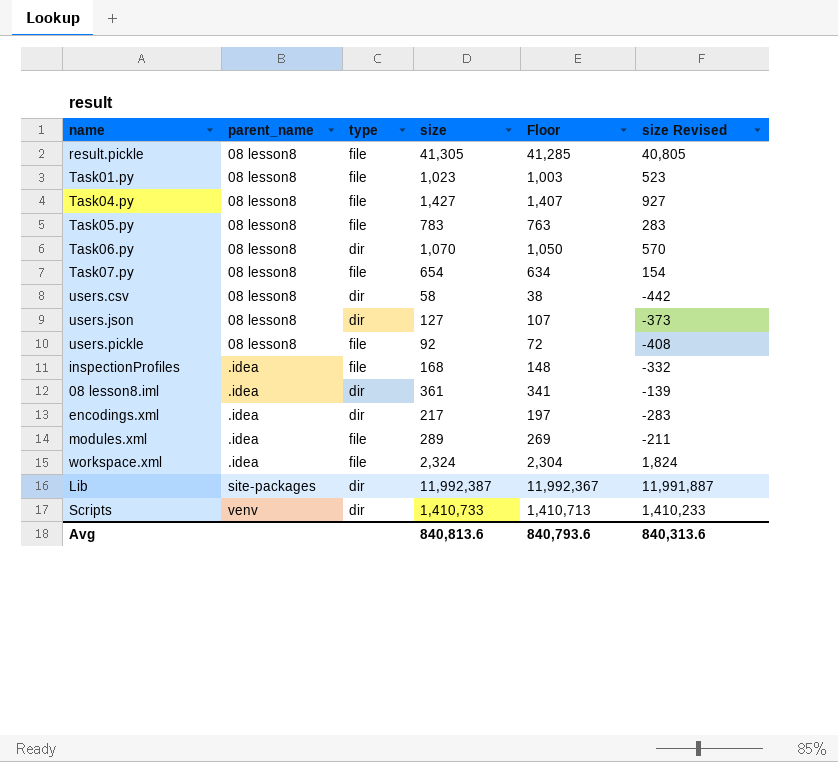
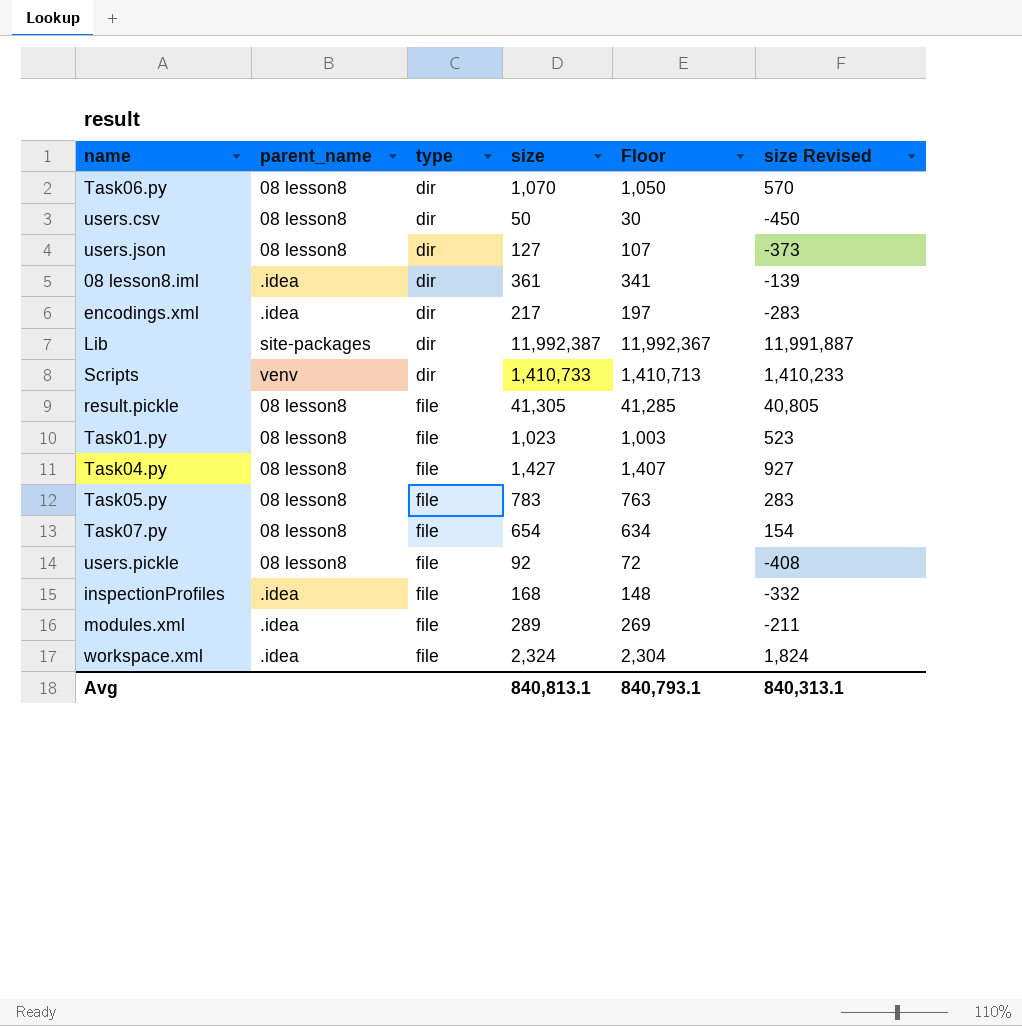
row order: parent_name ascending -> type ascending
users.csv | size: 58 -> 50
users.csv | Floor: 38 -> 30
users.csv | size Revised: -442 -> -450
Avg | size: 840,813.6 -> 840,813.1
Avg | Floor: 840,793.6 -> 840,793.1
Avg | size Revised: 840,313.6 -> 840,313.1

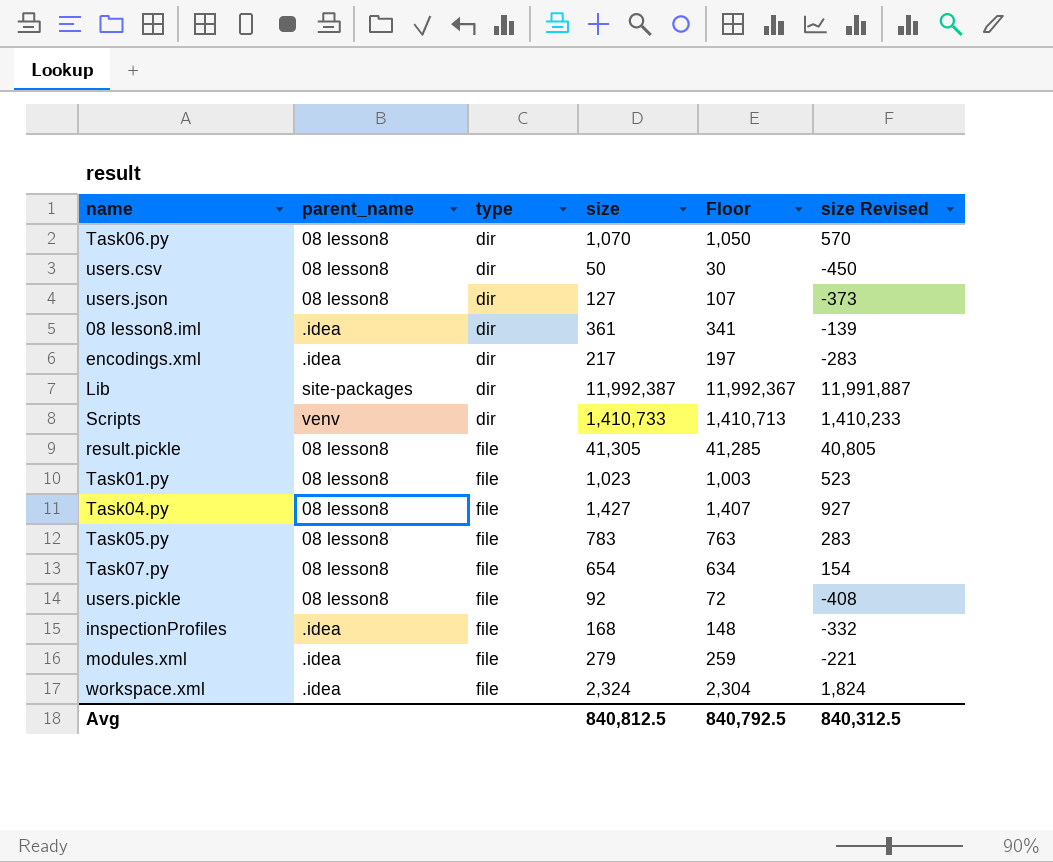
modules.xml | size: 289 -> 279
modules.xml | Floor: 269 -> 259
modules.xml | size Revised: -211 -> -221
Avg | size: 840,813.1 -> 840,812.5
Avg | Floor: 840,793.1 -> 840,792.5
Avg | size Revised: 840,313.1 -> 840,312.5

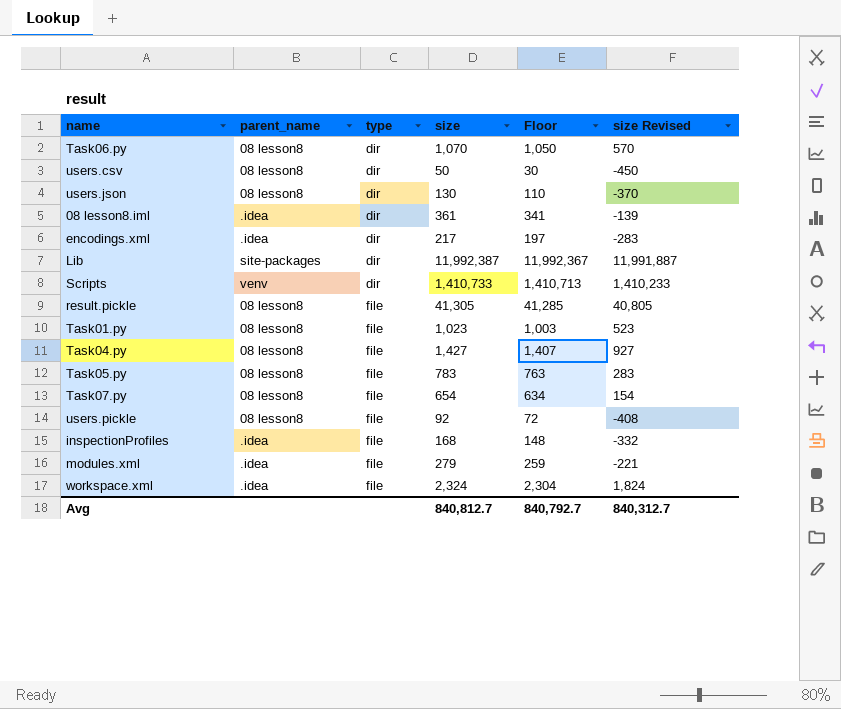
users.json | size: 127 -> 130
users.json | Floor: 107 -> 110
users.json | size Revised: -373 -> -370
Avg | size: 840,812.5 -> 840,812.7
Avg | Floor: 840,792.5 -> 840,792.7
Avg | size Revised: 840,312.5 -> 840,312.7

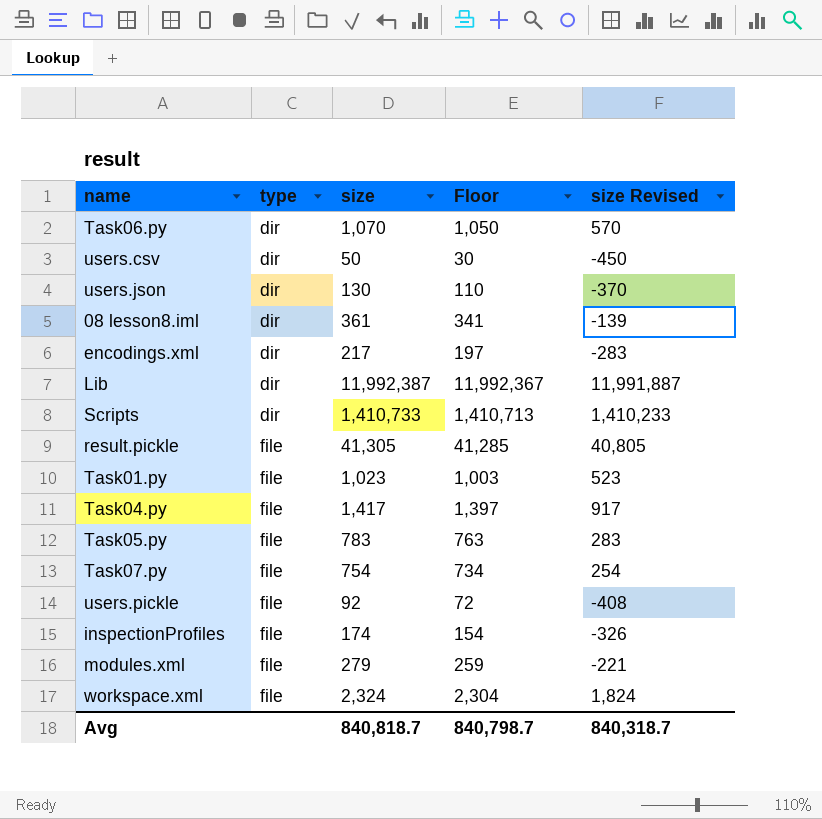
column parent_name | position: 2 -> none
Task04.py | size: 1,427 -> 1,417
Task04.py | Floor: 1,407 -> 1,397
Task04.py | size Revised: 927 -> 917
Task07.py | size: 654 -> 754
Task07.py | Floor: 634 -> 734
Task07.py | size Revised: 154 -> 254
inspectionProfiles | size: 168 -> 174
inspectionProfiles | Floor: 148 -> 154
inspectionProfiles | size Revised: -332 -> -326
Avg | size: 840,812.7 -> 840,818.7
Avg | Floor: 840,792.7 -> 840,798.7
Avg | size Revised: 840,312.7 -> 840,318.7

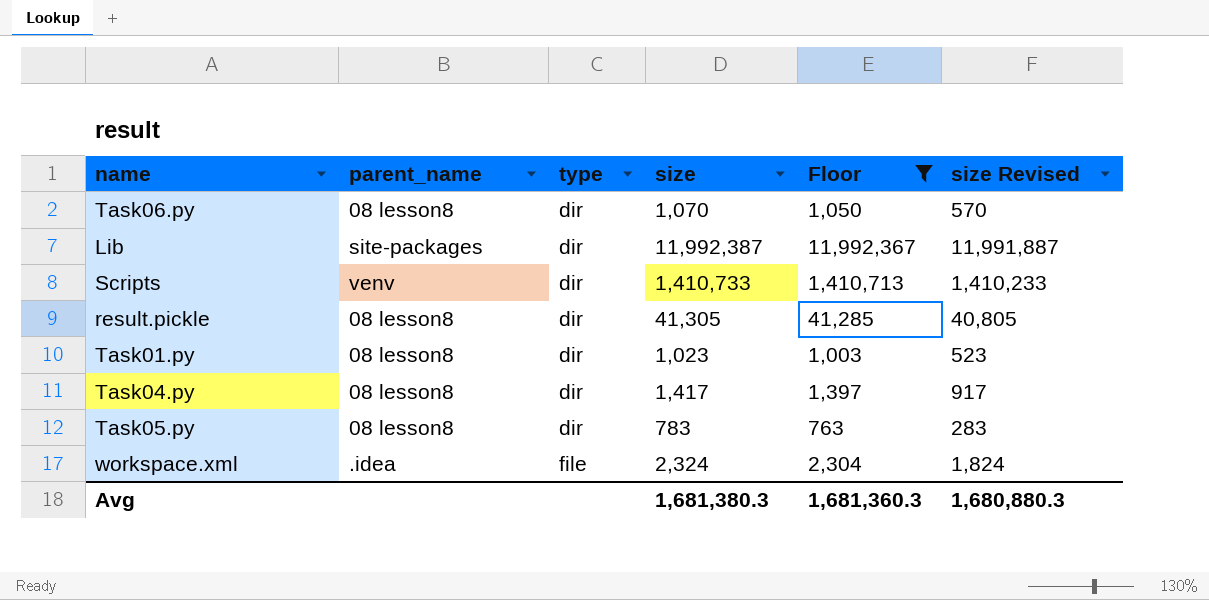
filter: none -> Floor >= 763
column parent_name | position: none -> 2
result.pickle | type: file -> dir
Task01.py | type: file -> dir
Task04.py | type: file -> dir
Task05.py | type: file -> dir
Avg | size: 840,818.7 -> 1,681,380.3
Avg | Floor: 840,798.7 -> 1,681,360.3
Avg | size Revised: 840,318.7 -> 1,680,880.3

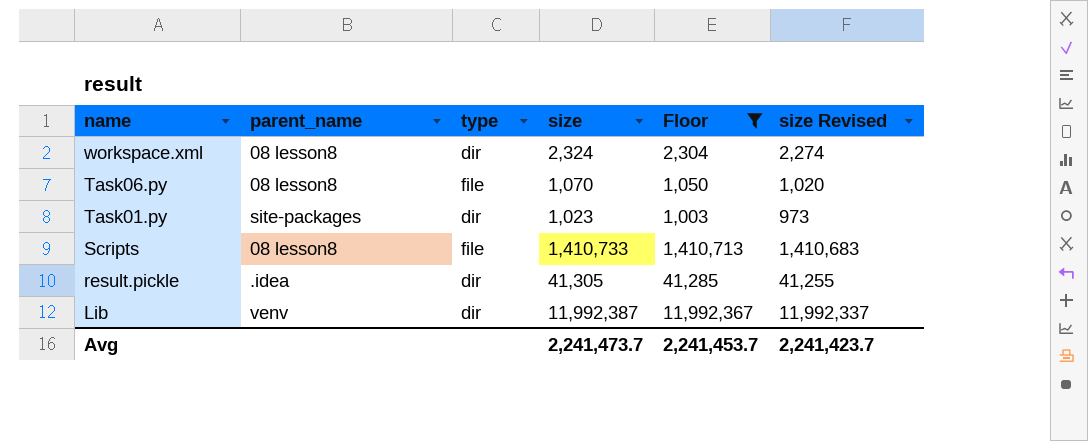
row order: type ascending -> name descending
column size Revised | formula: [size] - 500 -> [size] - 50
row Task04.py: 08 lesson8 | dir | 1,417 | 1,397 | 917 -> none
row Task05.py: 08 lesson8 | dir | 783 | 763 | 283 -> none
workspace.xml | parent_name: .idea -> 08 lesson8
workspace.xml | type: file -> dir
Task06.py | type: dir -> file
Task01.py | parent_name: 08 lesson8 -> site-packages
Scripts | parent_name: venv -> 08 lesson8
Scripts | type: dir -> file
result.pickle | parent_name: 08 lesson8 -> .idea
Lib | parent_name: site-packages -> venv
Avg | size: 1,681,380.3 -> 2,241,473.7
Avg | Floor: 1,681,360.3 -> 2,241,453.7
Avg | size Revised: 1,680,880.3 -> 2,241,423.7

